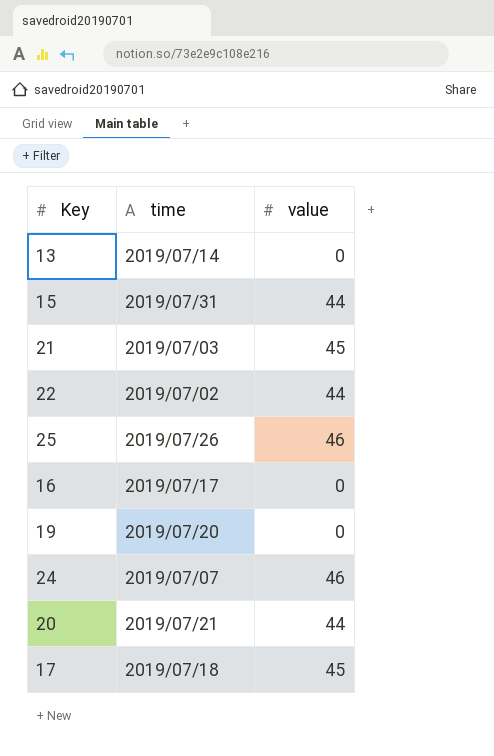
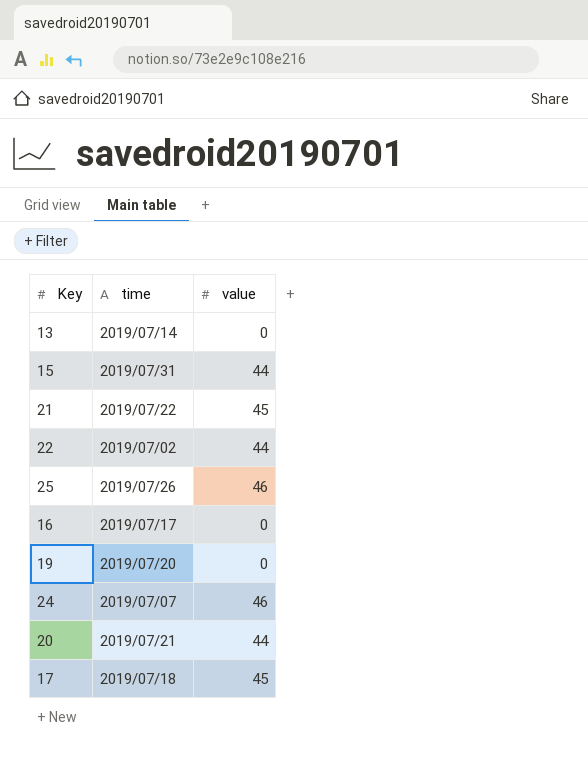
21 | time: 2019/07/03 -> 2019/07/22

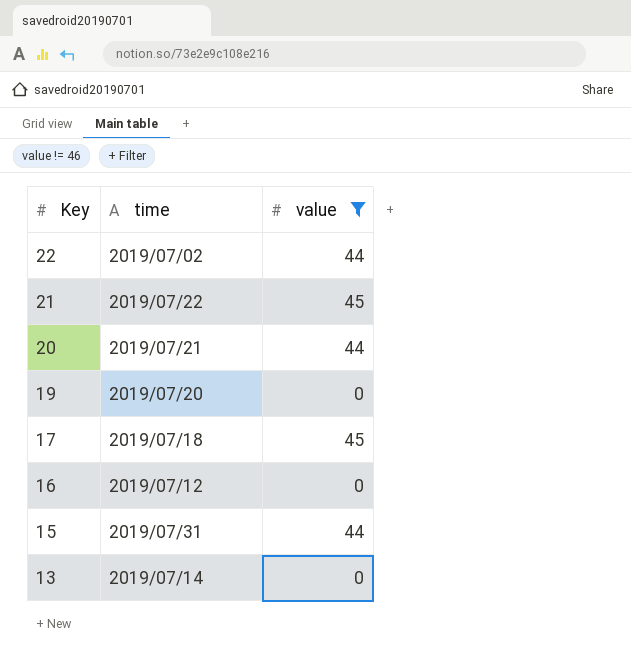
filter: none -> value != 46
row order: none -> Key descending
16 | time: 2019/07/17 -> 2019/07/12

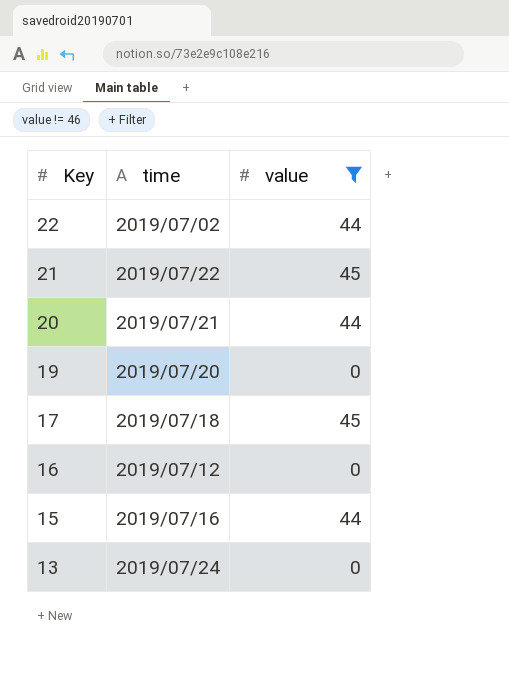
15 | time: 2019/07/31 -> 2019/07/16
13 | time: 2019/07/14 -> 2019/07/24

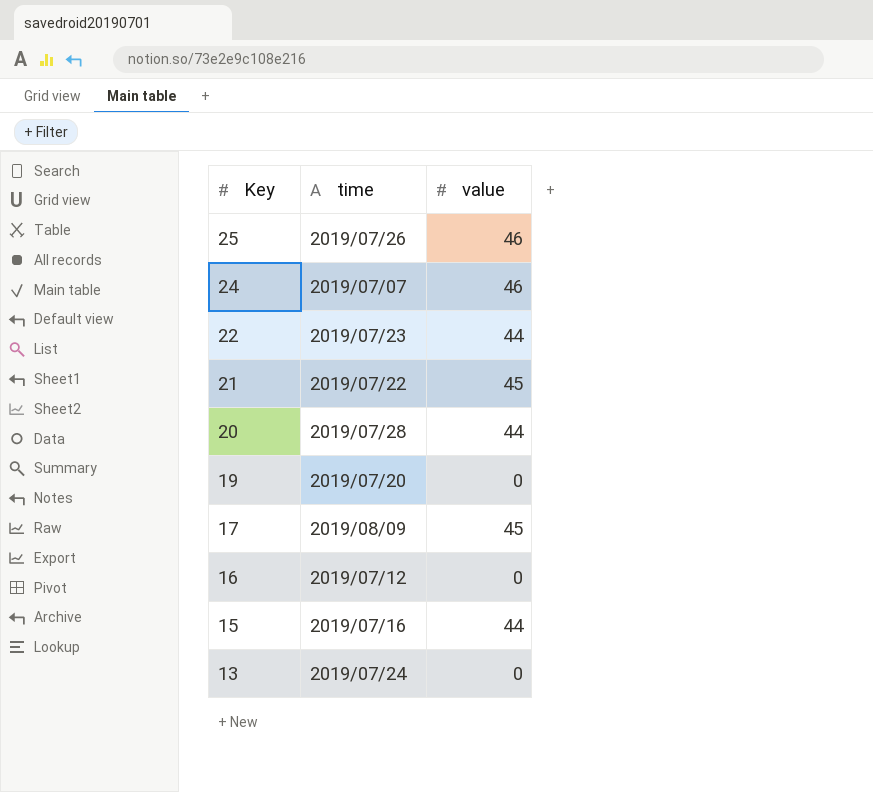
filter: value != 46 -> none
22 | time: 2019/07/02 -> 2019/07/23
20 | time: 2019/07/21 -> 2019/07/28
17 | time: 2019/07/18 -> 2019/08/09

